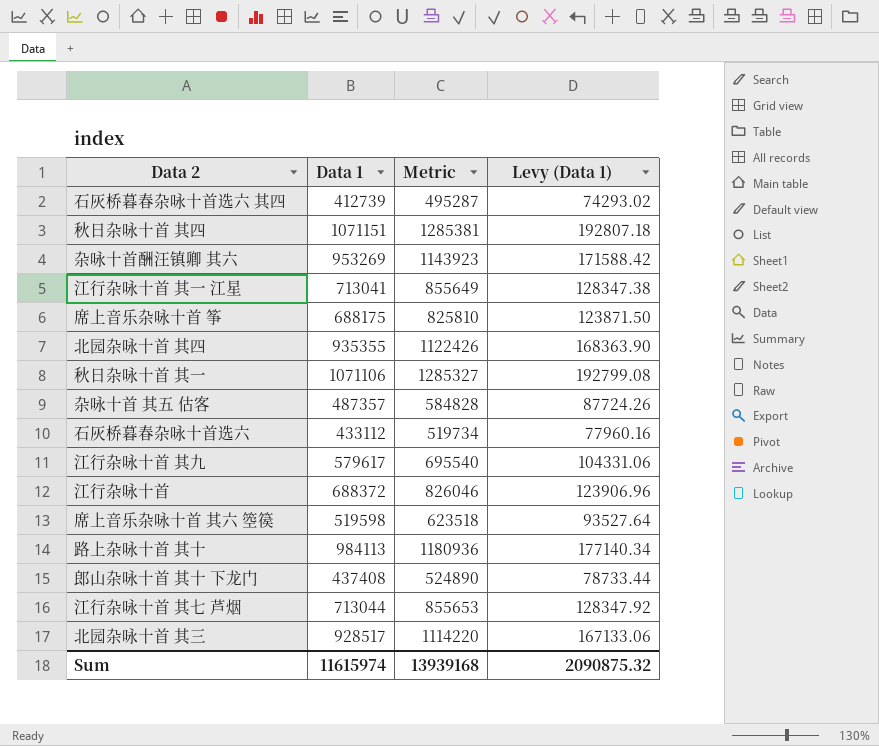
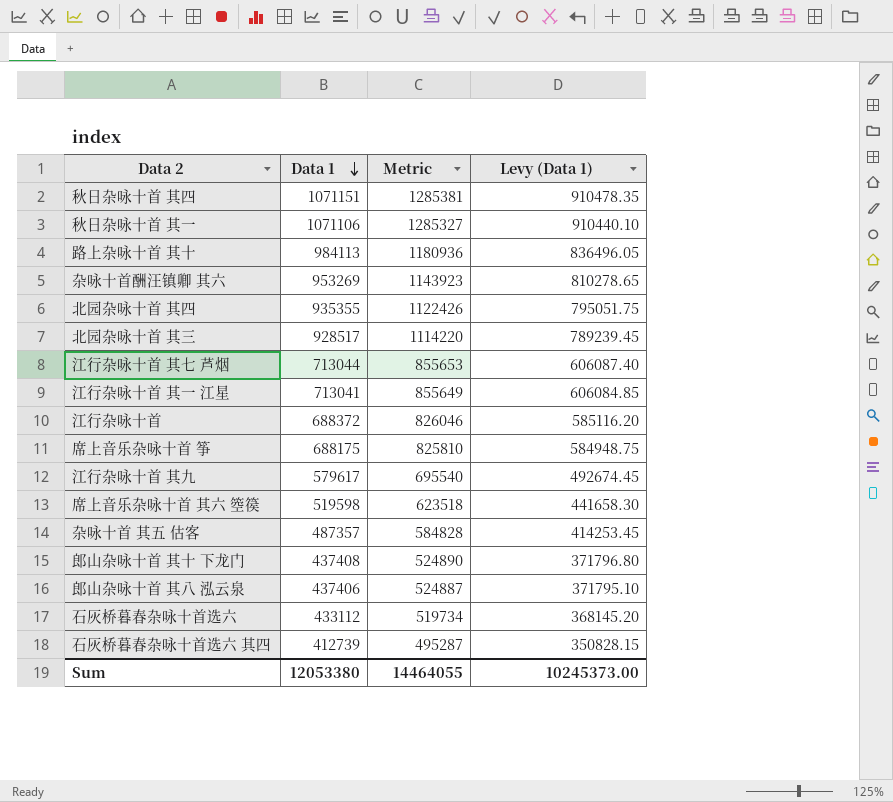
row order: none -> Data 1 descending
column Levy (Data 1) | formula: [Data 1] * 0.18 -> [Data 1] * 0.85
row 郎山杂咏十首 其八 泓云泉: none -> 437406 | 524887 | 371795.10
Sum | Data 1: 11615974 -> 12053380
Sum | Metric: 13939168 -> 14464055
Sum | Levy (Data 1): 2090875.32 -> 10245373.00

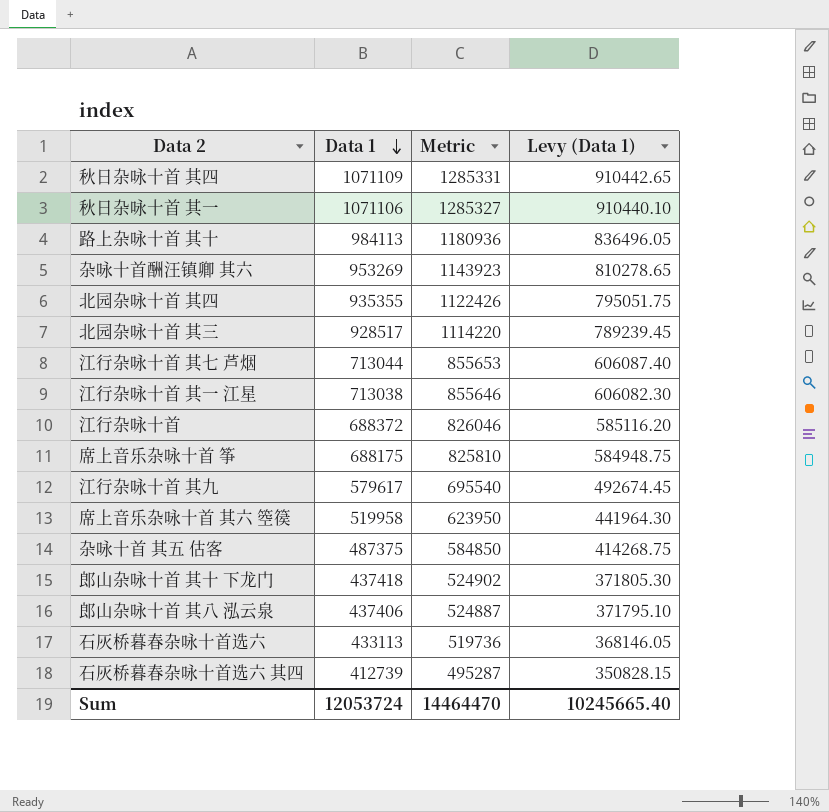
秋日杂咏十首 其四 | Data 1: 1071151 -> 1071109
秋日杂咏十首 其四 | Metric: 1285381 -> 1285331
秋日杂咏十首 其四 | Levy (Data 1): 910478.35 -> 910442.65
江行杂咏十首 其一 江星 | Data 1: 713041 -> 713038
江行杂咏十首 其一 江星 | Metric: 855649 -> 855646
江行杂咏十首 其一 江星 | Levy (Data 1): 606084.85 -> 606082.30
席上音乐杂咏十首 其六 箜篌 | Data 1: 519598 -> 519958
席上音乐杂咏十首 其六 箜篌 | Metric: 623518 -> 623950
席上音乐杂咏十首 其六 箜篌 | Levy (Data 1): 441658.30 -> 441964.30
杂咏十首 其五 估客 | Data 1: 487357 -> 487375
杂咏十首 其五 估客 | Metric: 584828 -> 584850
杂咏十首 其五 估客 | Levy (Data 1): 414253.45 -> 414268.75
郎山杂咏十首 其十 下龙门 | Data 1: 437408 -> 437418
郎山杂咏十首 其十 下龙门 | Metric: 524890 -> 524902
郎山杂咏十首 其十 下龙门 | Levy (Data 1): 371796.80 -> 371805.30
石灰桥暮春杂咏十首选六 | Data 1: 433112 -> 433113
石灰桥暮春杂咏十首选六 | Metric: 519734 -> 519736
石灰桥暮春杂咏十首选六 | Levy (Data 1): 368145.20 -> 368146.05
Sum | Data 1: 12053380 -> 12053724
Sum | Metric: 14464055 -> 14464470
Sum | Levy (Data 1): 10245373.00 -> 10245665.40

